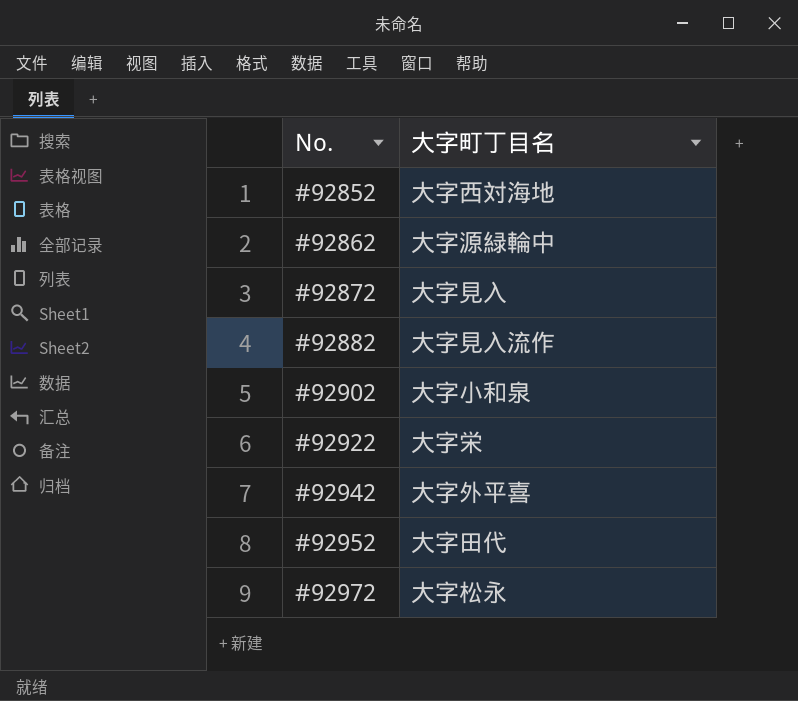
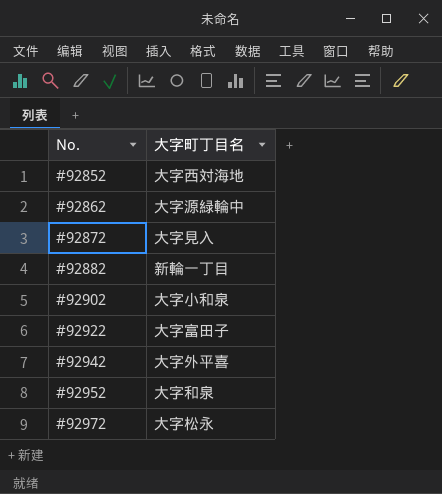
#92882 | 大字町丁目名: 大字見入流作 -> 新輪一丁目
#92922 | 大字町丁目名: 大字栄 -> 大字富田子
#92952 | 大字町丁目名: 大字田代 -> 大字和泉

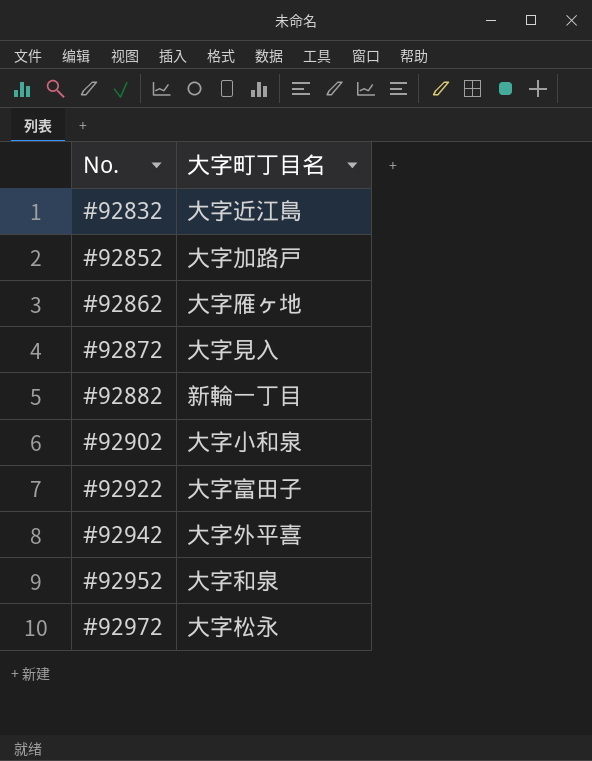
row #92832: none -> 大字近江島
#92852 | 大字町丁目名: 大字西対海地 -> 大字加路戸
#92862 | 大字町丁目名: 大字源緑輪中 -> 大字雁ヶ地

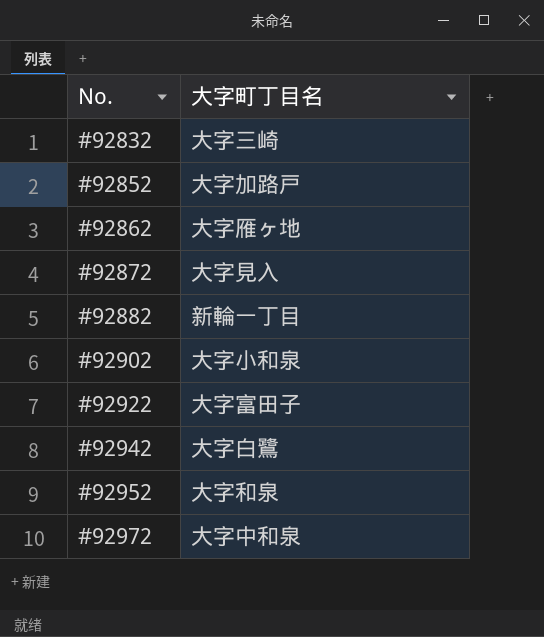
#92832 | 大字町丁目名: 大字近江島 -> 大字三崎
#92942 | 大字町丁目名: 大字外平喜 -> 大字白鷺
#92972 | 大字町丁目名: 大字松永 -> 大字中和泉

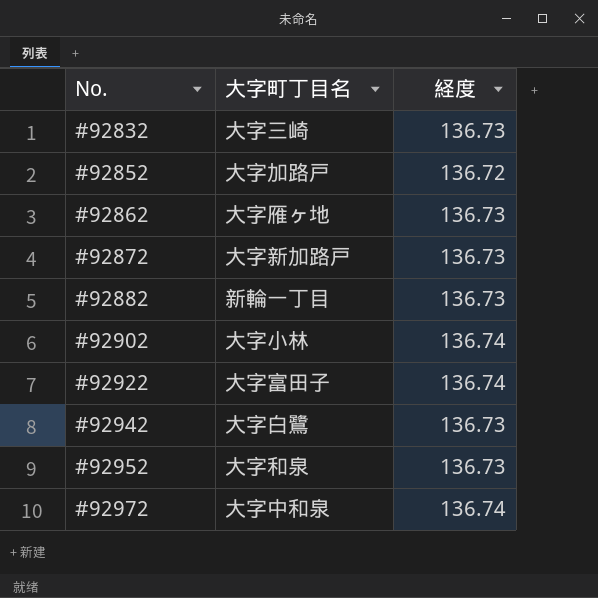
column 経度 | position: none -> 3
#92872 | 大字町丁目名: 大字見入 -> 大字新加路戸
#92902 | 大字町丁目名: 大字小和泉 -> 大字小林

